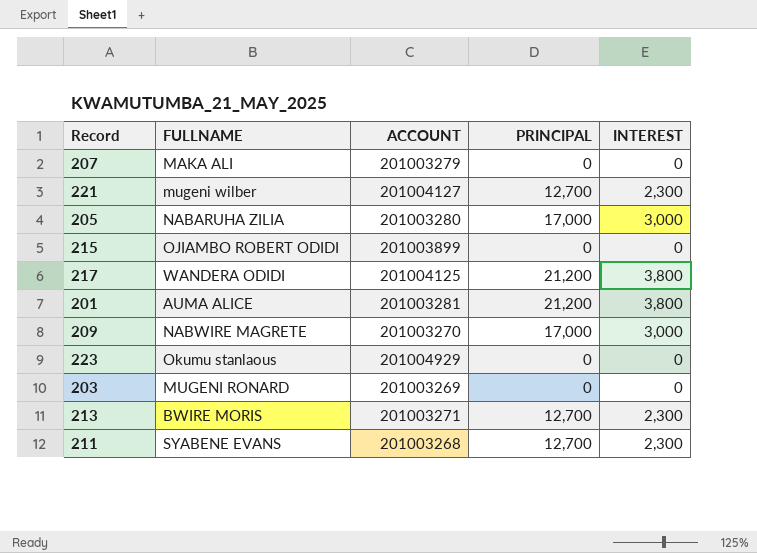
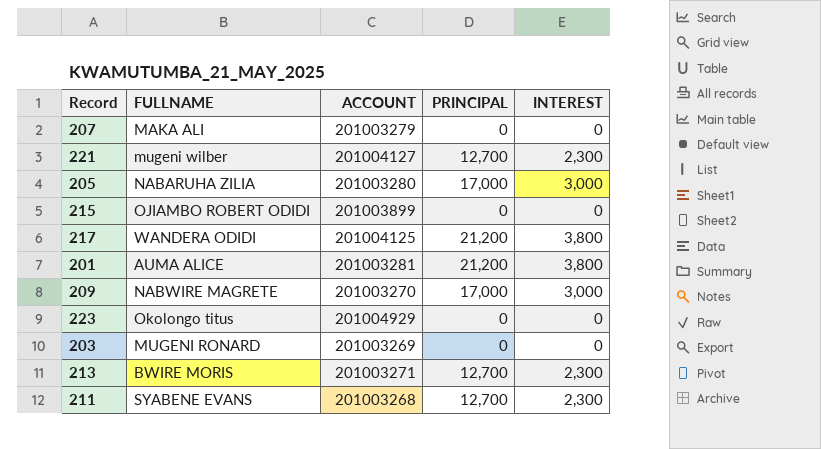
223 | FULLNAME: Okumu stanlaous -> Okolongo titus

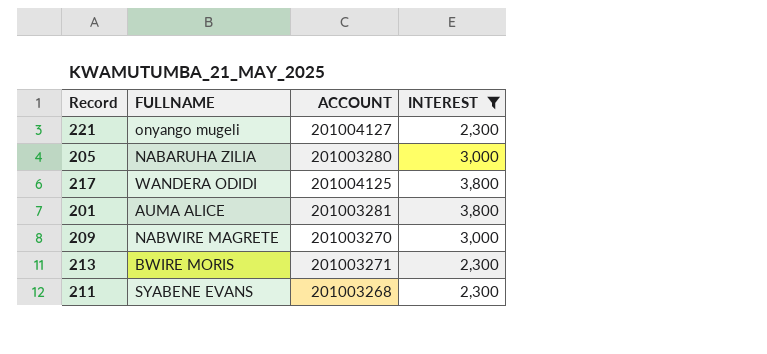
filter: none -> INTEREST != 0
column PRINCIPAL | position: 4 -> none
221 | FULLNAME: mugeni wilber -> onyango mugeli

